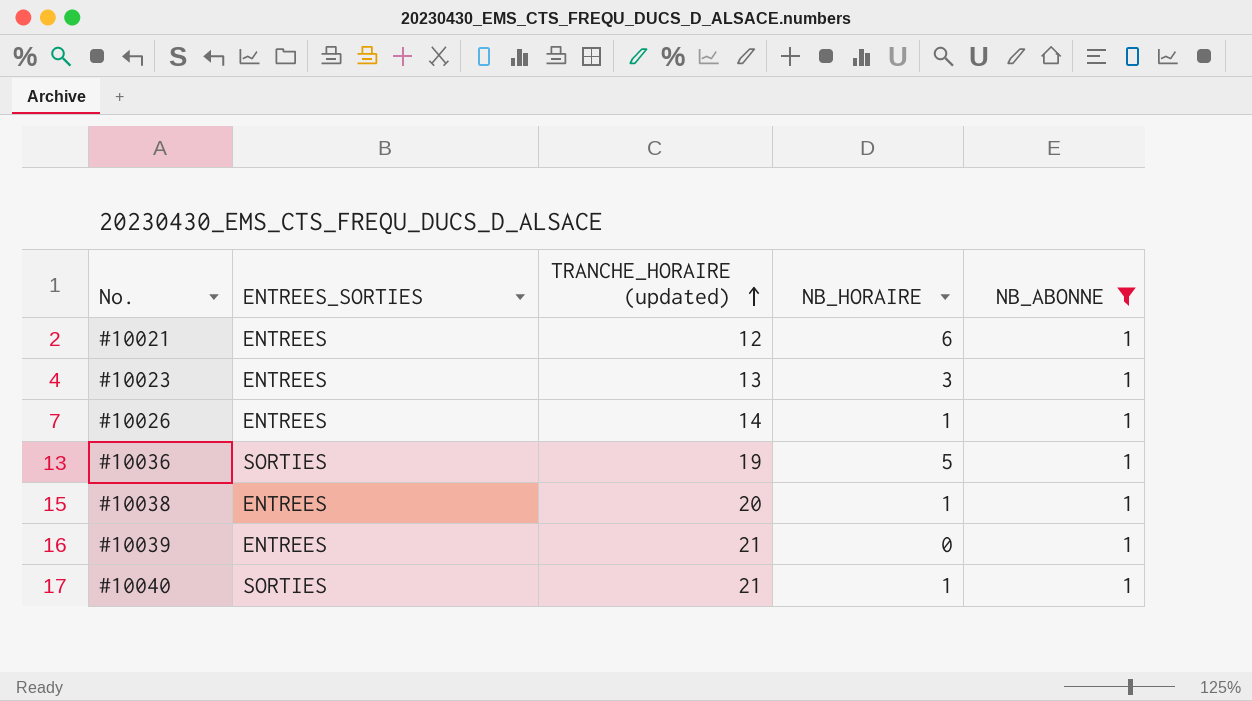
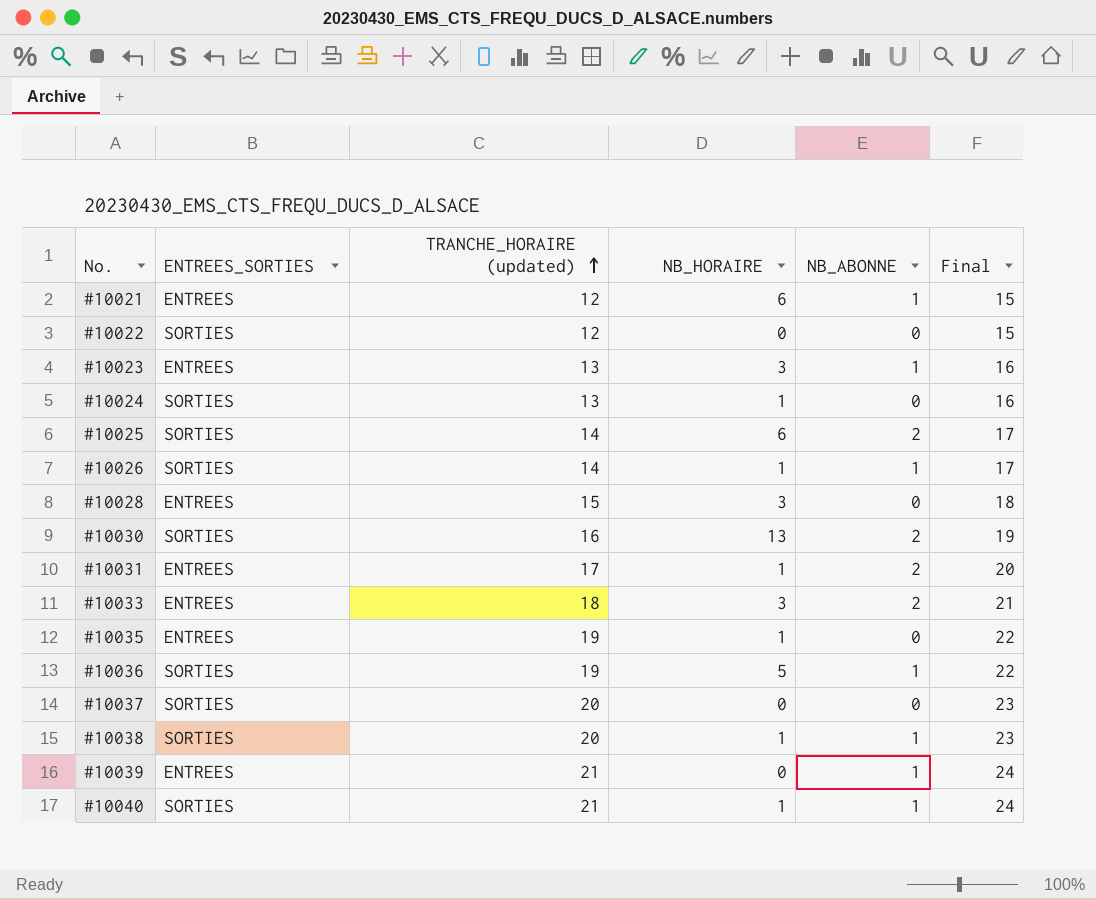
filter: NB_ABONNE = 1 -> none
column Final | formula: none -> [TRANCHE_HORAIRE (updated)] + 3
#10026 | ENTREES_SORTIES: ENTREES -> SORTIES
#10038 | ENTREES_SORTIES: ENTREES -> SORTIES

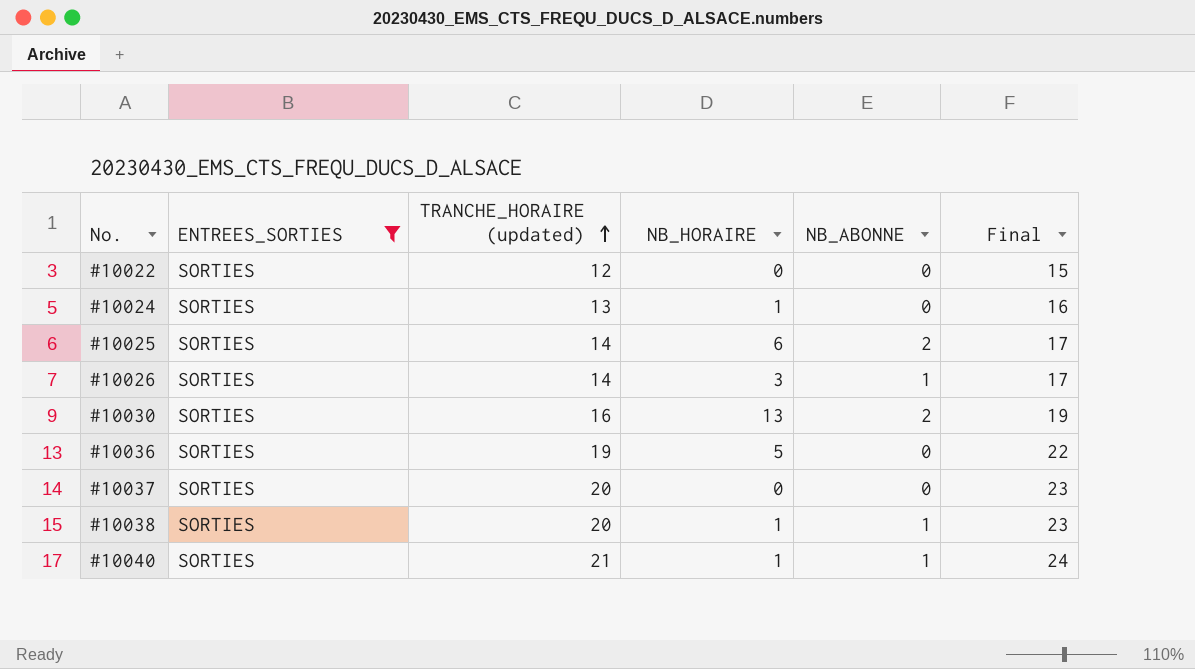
filter: none -> ENTREES_SORTIES = SORTIES
#10026 | NB_HORAIRE: 1 -> 3
#10036 | NB_ABONNE: 1 -> 0

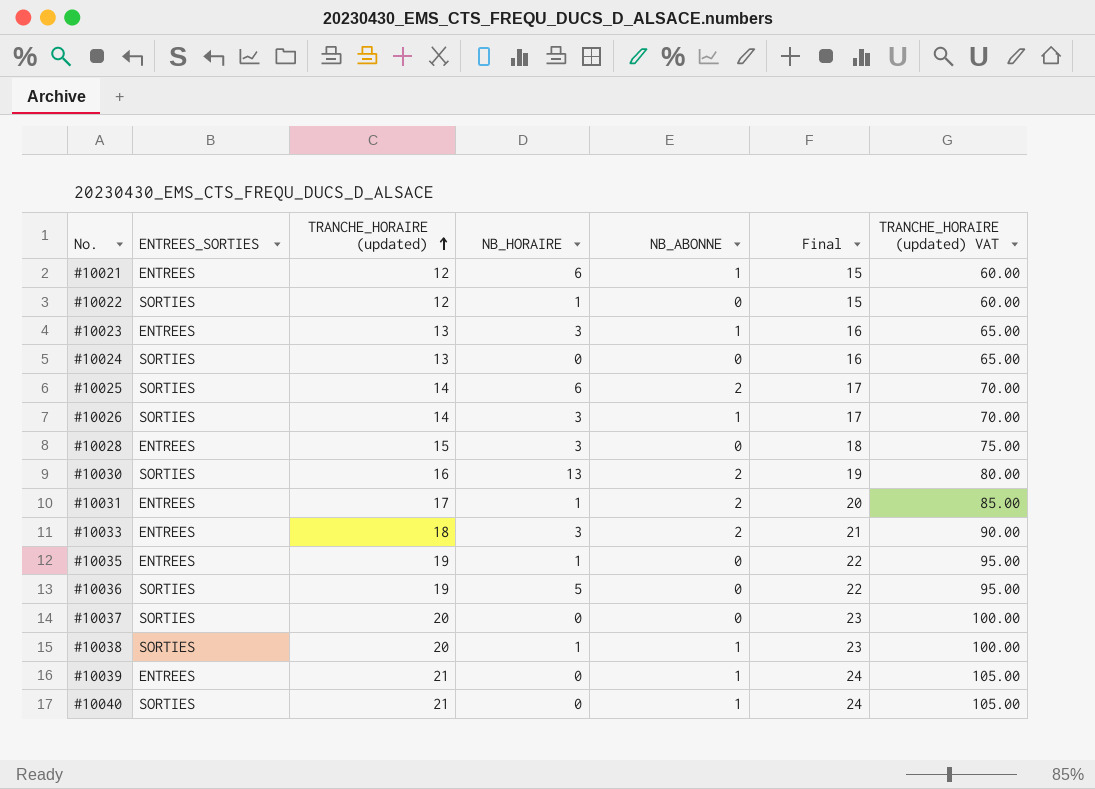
filter: ENTREES_SORTIES = SORTIES -> none
column TRANCHE_HORAIRE (updated) VAT | formula: none -> [TRANCHE_HORAIRE (updated)] * 5
#10022 | NB_HORAIRE: 0 -> 1
#10024 | NB_HORAIRE: 1 -> 0
#10040 | NB_HORAIRE: 1 -> 0

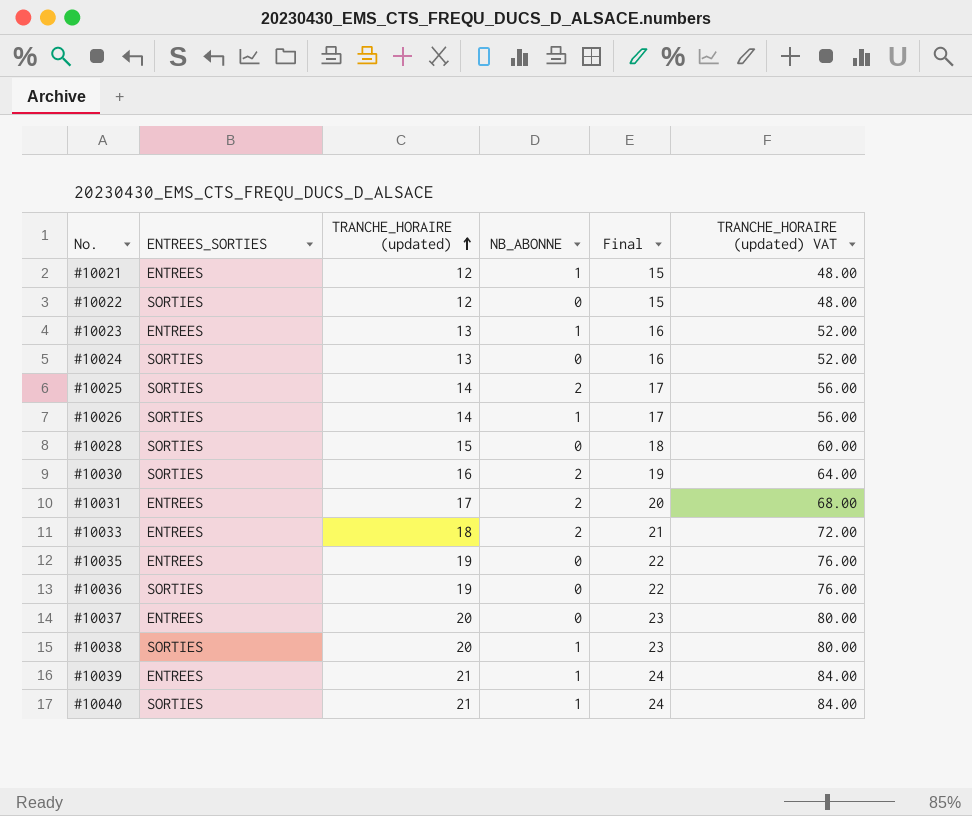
column NB_HORAIRE | position: 4 -> none
column TRANCHE_HORAIRE (updated) VAT | formula: [TRANCHE_HORAIRE (updated)] * 5 -> [TRANCHE_HORAIRE (updated)] * 4
#10028 | ENTREES_SORTIES: ENTREES -> SORTIES
#10037 | ENTREES_SORTIES: SORTIES -> ENTREES

